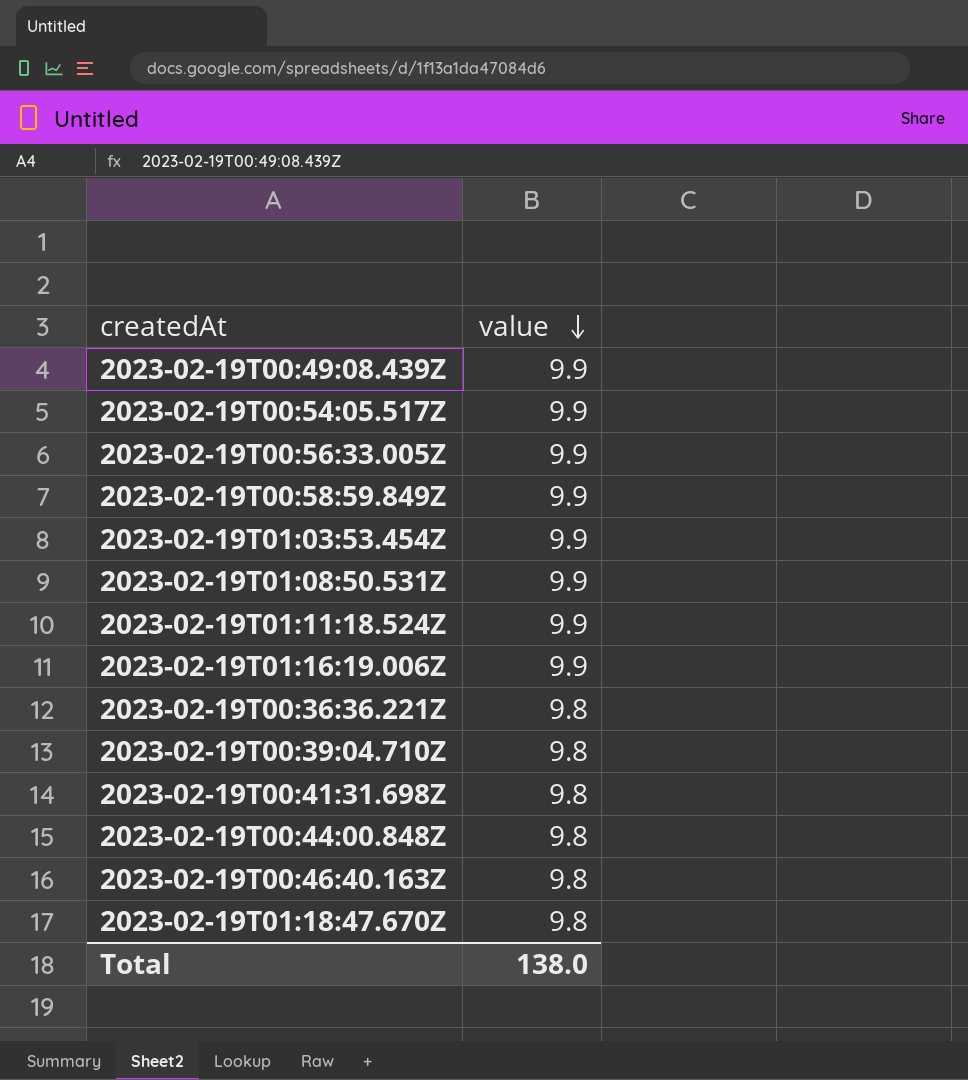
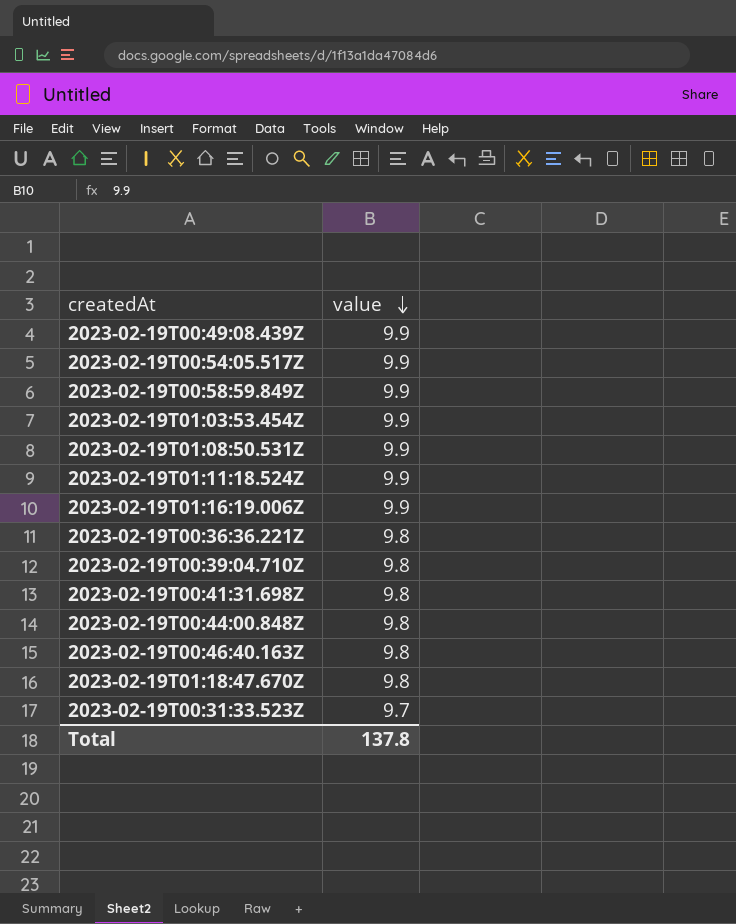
row 2023-02-19T00:56:33.005Z: 9.9 -> none
row 2023-02-19T00:31:33.523Z: none -> 9.7
Total | value: 138.0 -> 137.8

